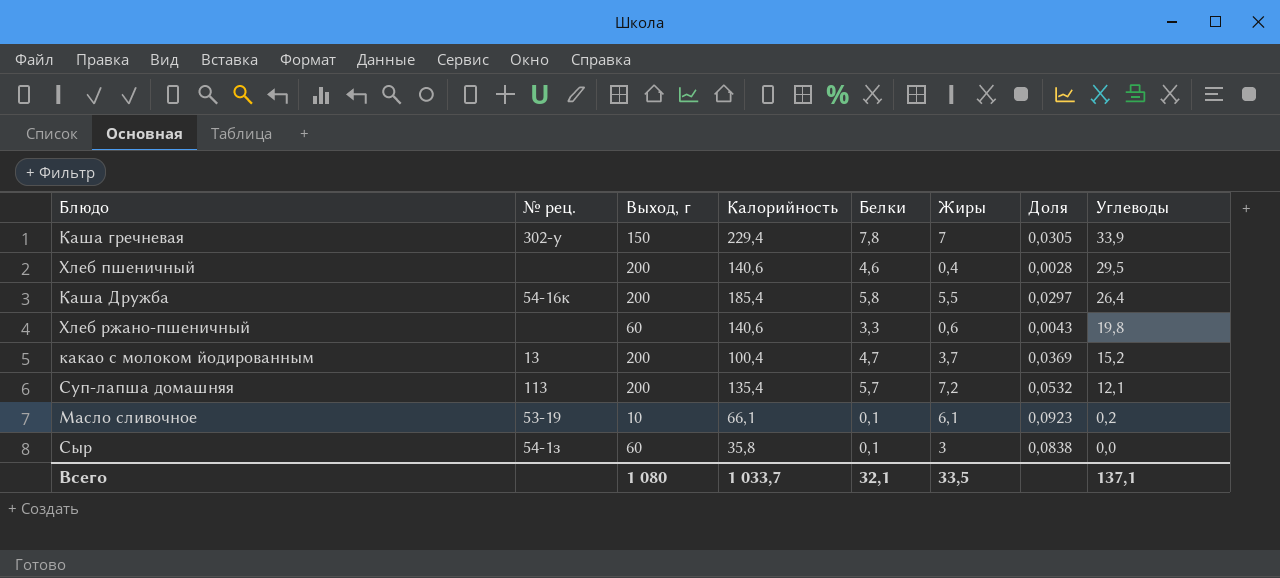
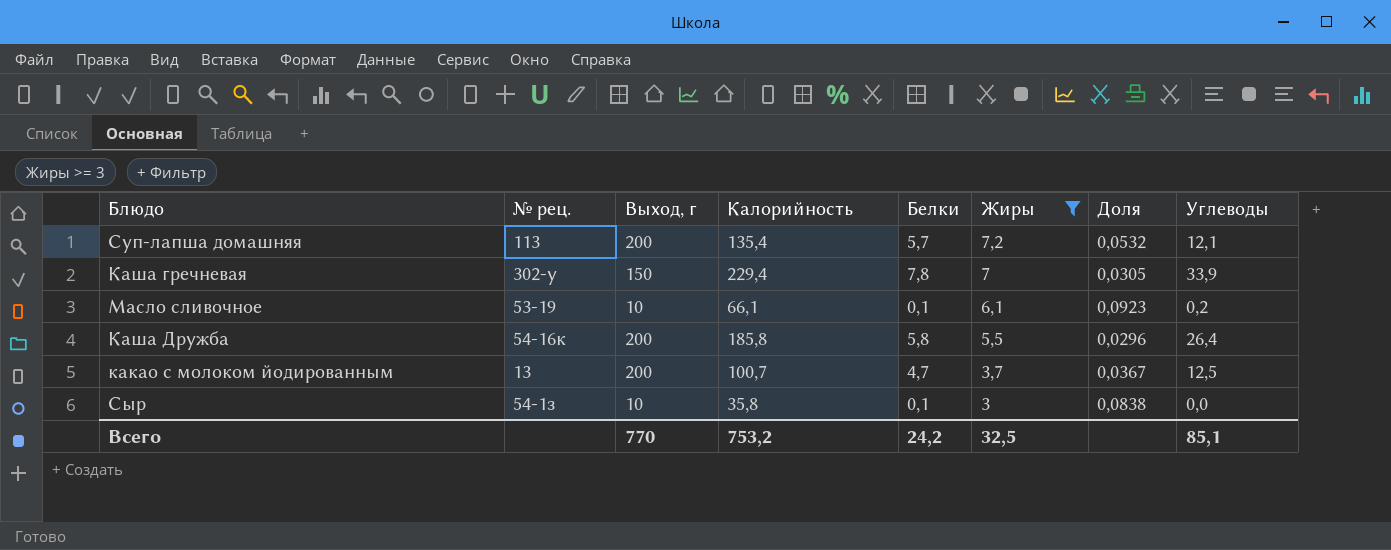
filter: none -> Жиры >= 3
row order: Углеводы descending -> Жиры descending
Каша Дружба | Калорийность: 185,4 -> 185,8
Каша Дружба | Доля: 0,0297 -> 0,0296
какао с молоком йодированным | Калорийность: 100,4 -> 100,7
какао с молоком йодированным | Доля: 0,0369 -> 0,0367
какао с молоком йодированным | Углеводы: 15,2 -> 12,5
Сыр | Выход, г: 60 -> 10
Всего | Выход, г: 1 080 -> 770
Всего | Калорийность: 1 033,7 -> 753,2
Всего | Белки: 32,1 -> 24,2
Всего | Жиры: 33,5 -> 32,5
Всего | Углеводы: 137,1 -> 85,1

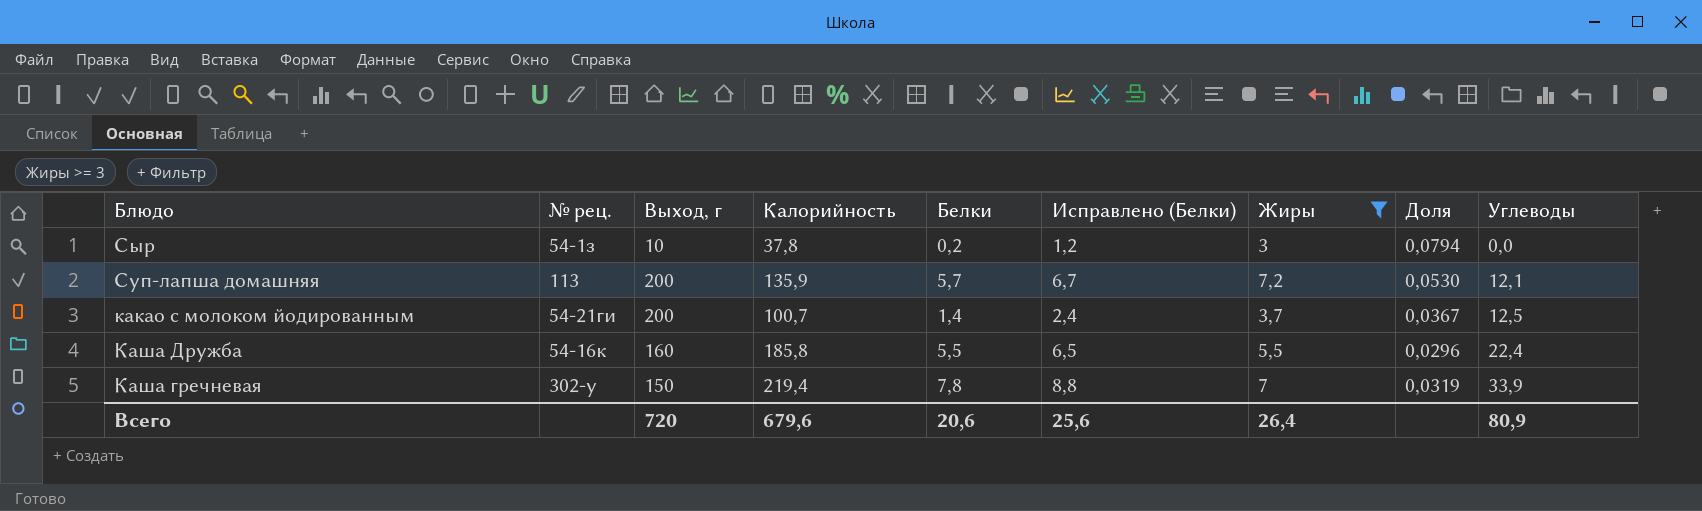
row order: Жиры descending -> Углеводы ascending
column Исправлено (Белки) | formula: none -> [Белки] + 1
row Масло сливочное: 53-19 | 10 | 66,1 | 0,1 | 6,1 | 0,0923 | 0,2 -> none
Сыр | Калорийность: 35,8 -> 37,8
Сыр | Белки: 0,1 -> 0,2
Сыр | Доля: 0,0838 -> 0,0794
Cуп-лапша домашняя | Калорийность: 135,4 -> 135,9
Cуп-лапша домашняя | Доля: 0,0532 -> 0,0530
какао с молоком йодированным | № рец.: 13 -> 54-21ги
какао с молоком йодированным | Белки: 4,7 -> 1,4
Каша Дружба | Выход, г: 200 -> 160
Каша Дружба | Белки: 5,8 -> 5,5
Каша Дружба | Углеводы: 26,4 -> 22,4
Каша гречневая | Калорийность: 229,4 -> 219,4
Каша гречневая | Доля: 0,0305 -> 0,0319
Всего | Выход, г: 770 -> 720
Всего | Калорийность: 753,2 -> 679,6
Всего | Белки: 24,2 -> 20,6
Всего | Жиры: 32,5 -> 26,4
Всего | Углеводы: 85,1 -> 80,9

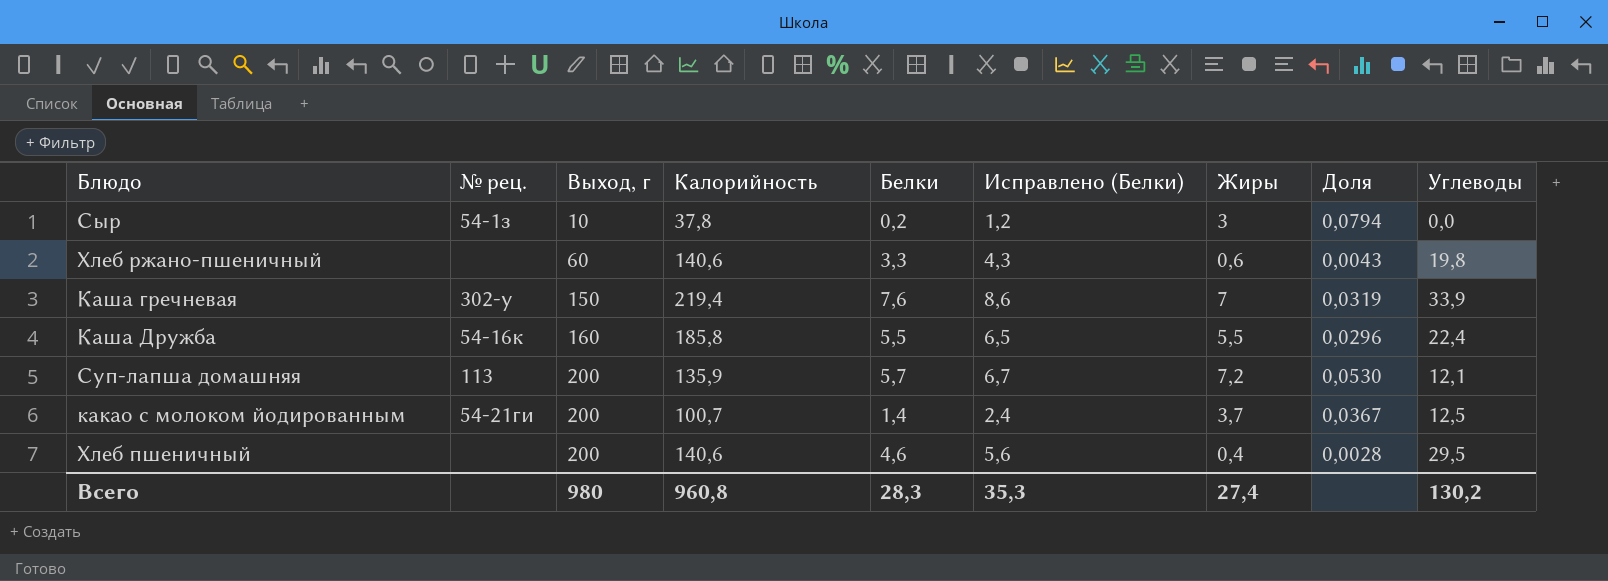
filter: Жиры >= 3 -> none
row order: Углеводы ascending -> Выход, г ascending
Каша гречневая | Белки: 7,8 -> 7,6
Каша гречневая | Исправлено (Белки): 8,8 -> 8,6
Всего | Выход, г: 720 -> 980
Всего | Калорийность: 679,6 -> 960,8
Всего | Белки: 20,6 -> 28,3
Всего | Исправлено (Белки): 25,6 -> 35,3
Всего | Жиры: 26,4 -> 27,4
Всего | Углеводы: 80,9 -> 130,2

